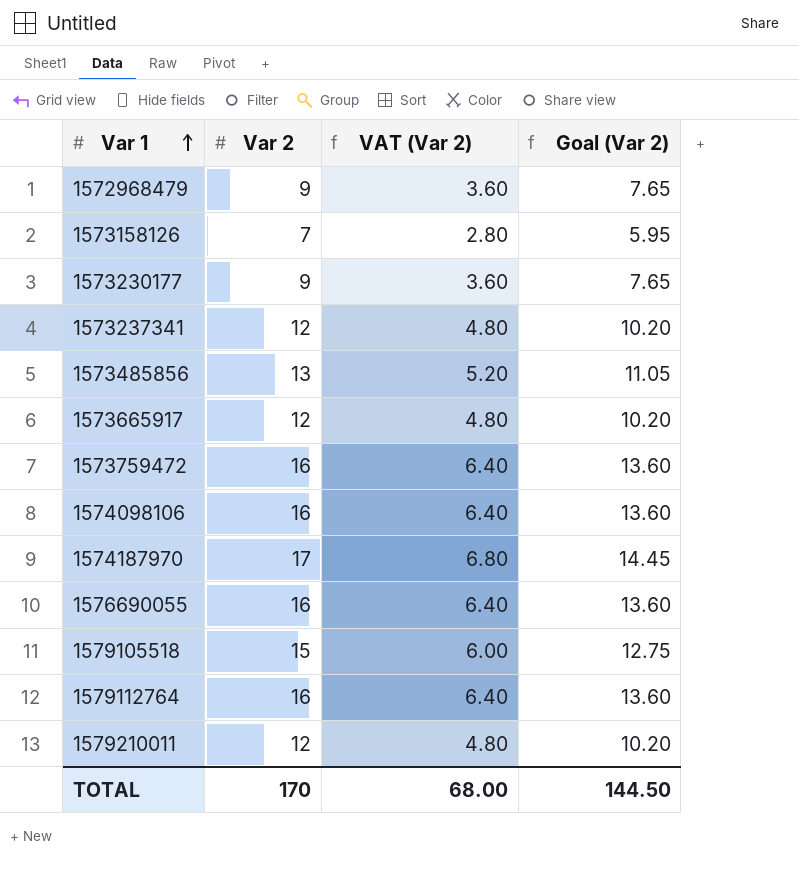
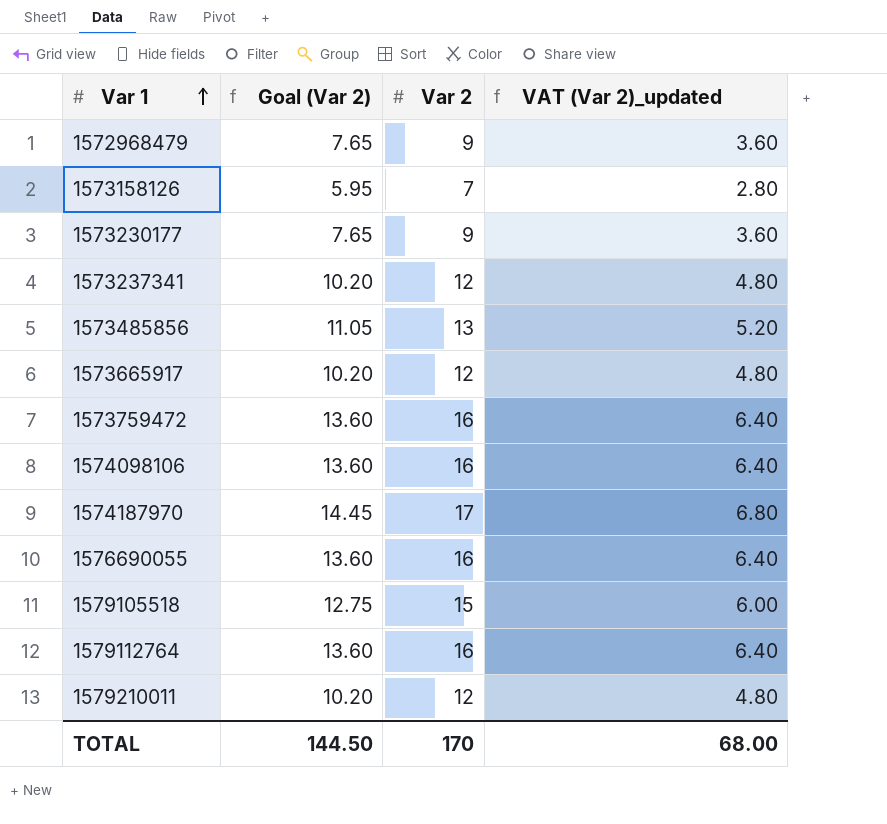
column Goal (Var 2) | position: 4 -> 2
column name: VAT (Var 2) -> VAT (Var 2)_updated

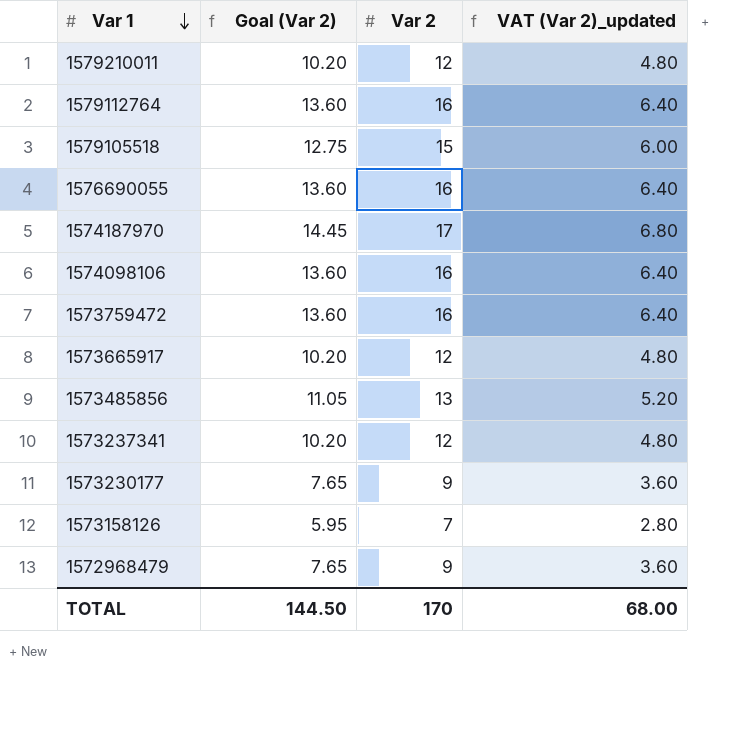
row order: Var 1 ascending -> Var 1 descending

